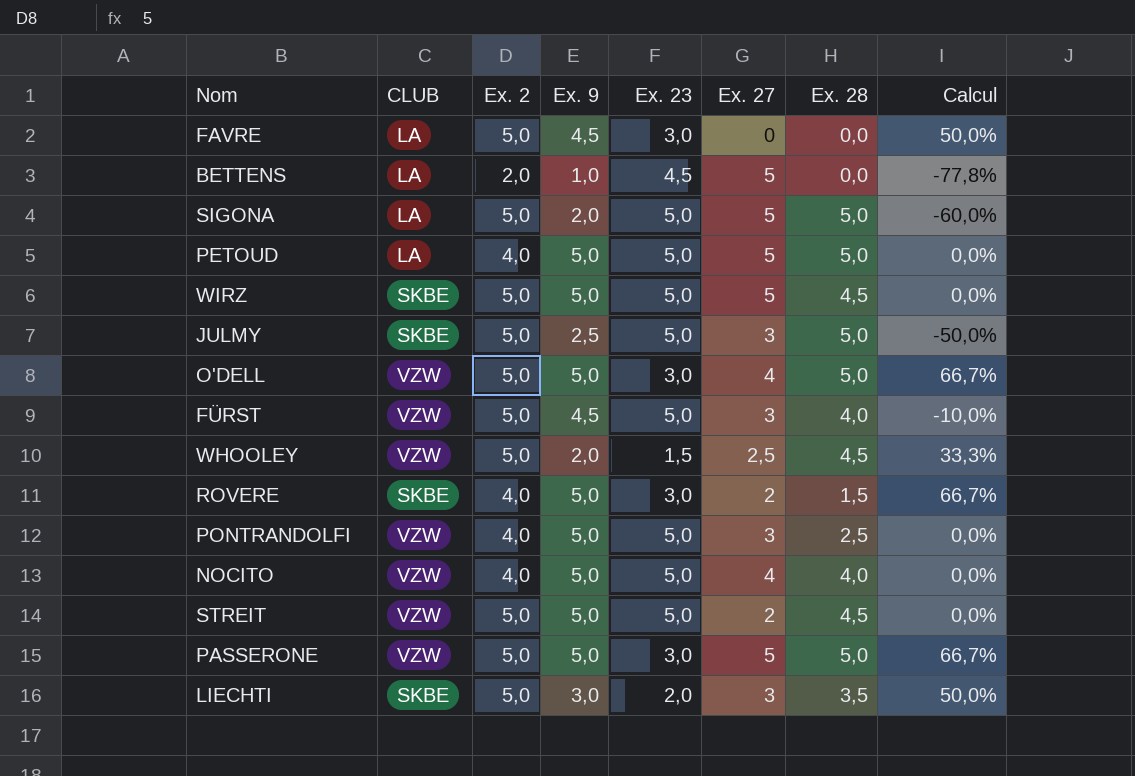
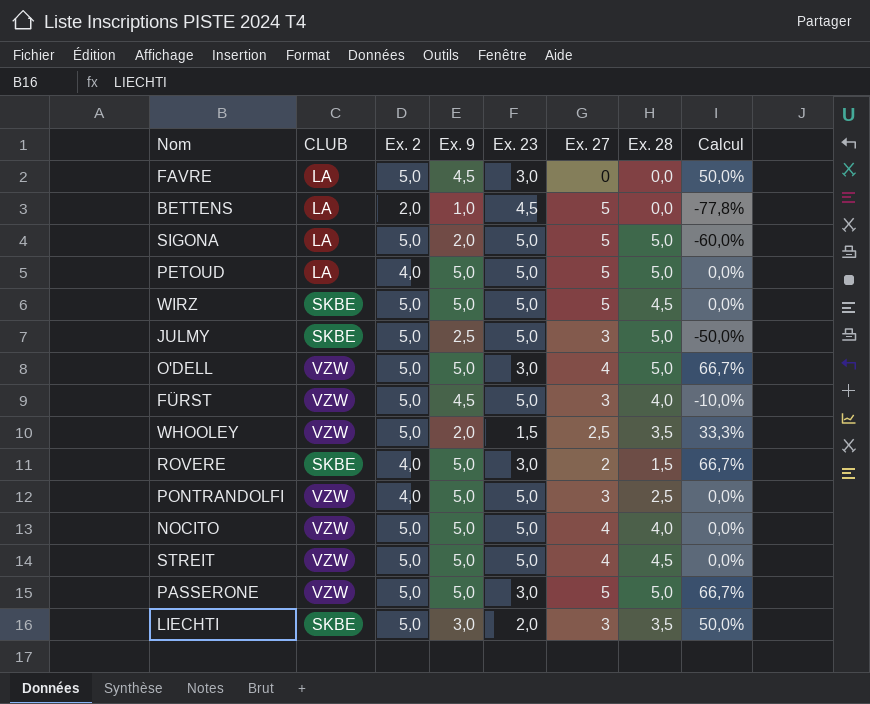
WHOOLEY | Ex. 28: 4,5 -> 3,5
NOCITO | Ex. 2: 4,0 -> 5,0
STREIT | Ex. 27: 2 -> 4

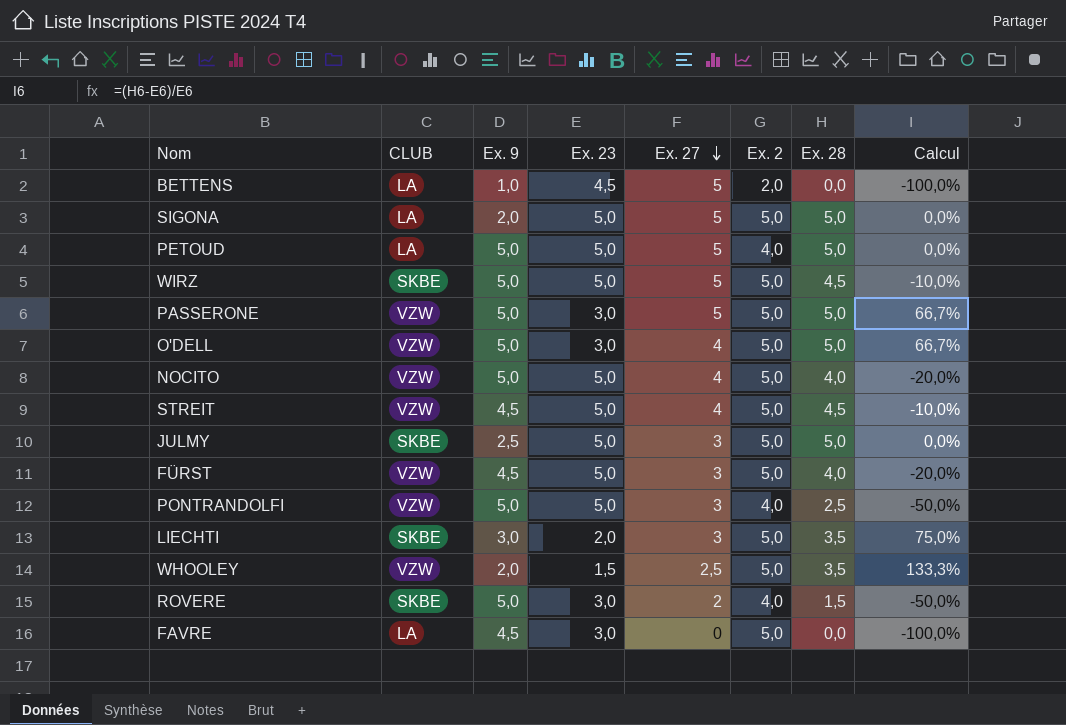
row order: none -> Ex. 27 descending
column Ex. 2 | position: 3 -> 6
column Calcul | formula: ([Ex. 9] - [Ex. 23]) / [Ex. 23] -> ([Ex. 28] - [Ex. 23]) / [Ex. 23]
STREIT | Ex. 9: 5,0 -> 4,5

